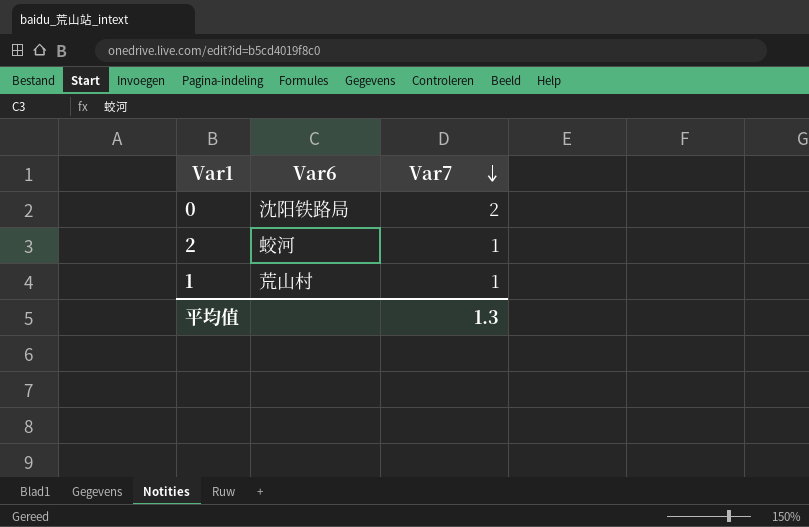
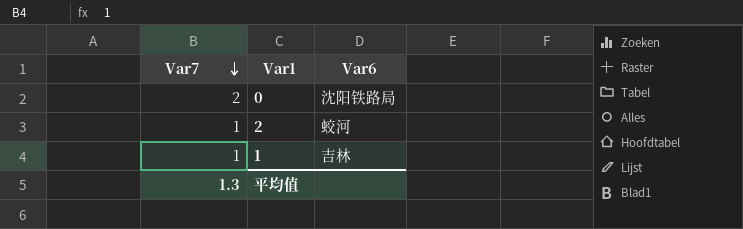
column Var7 | position: 3 -> 1
1 | Var6: 荒山村 -> 吉林

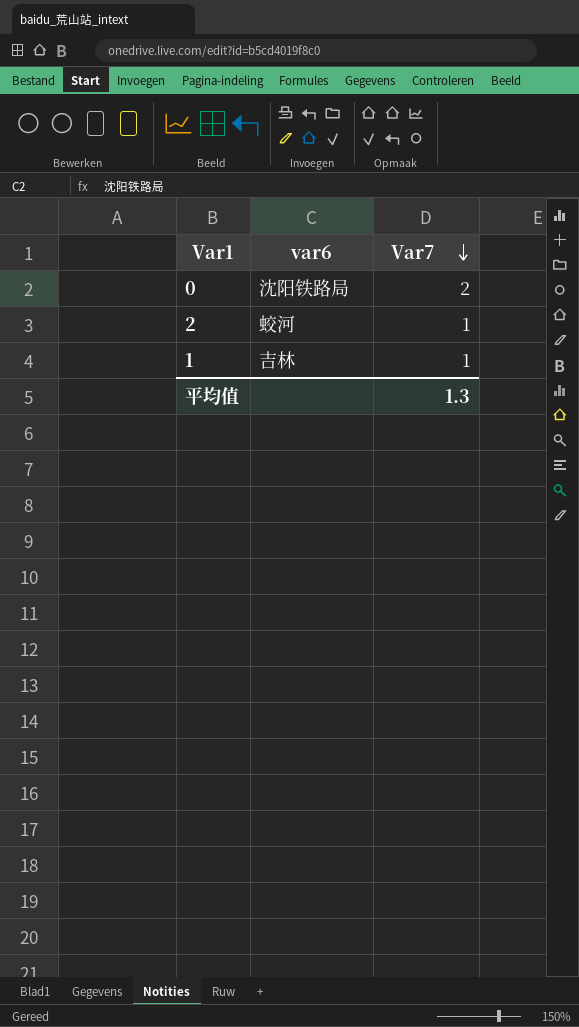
column name: Var6 -> var6
column Var7 | position: 1 -> 3

